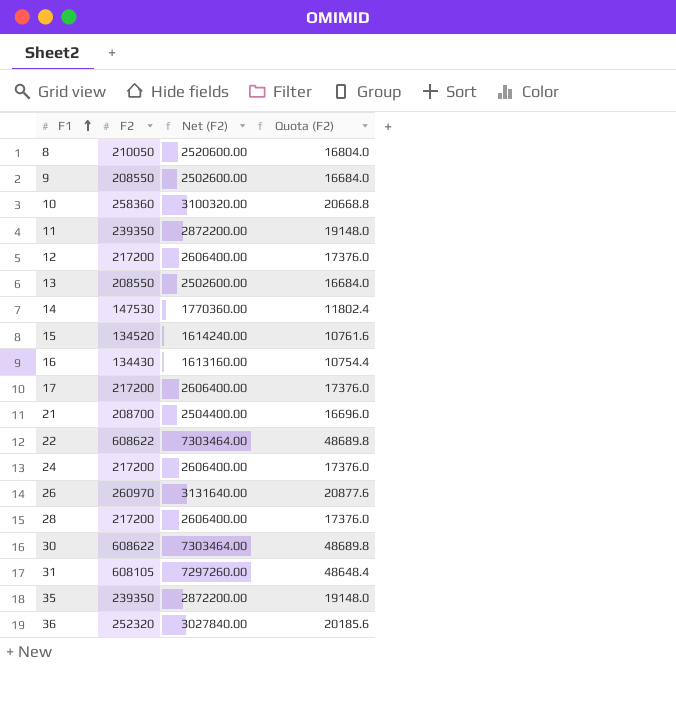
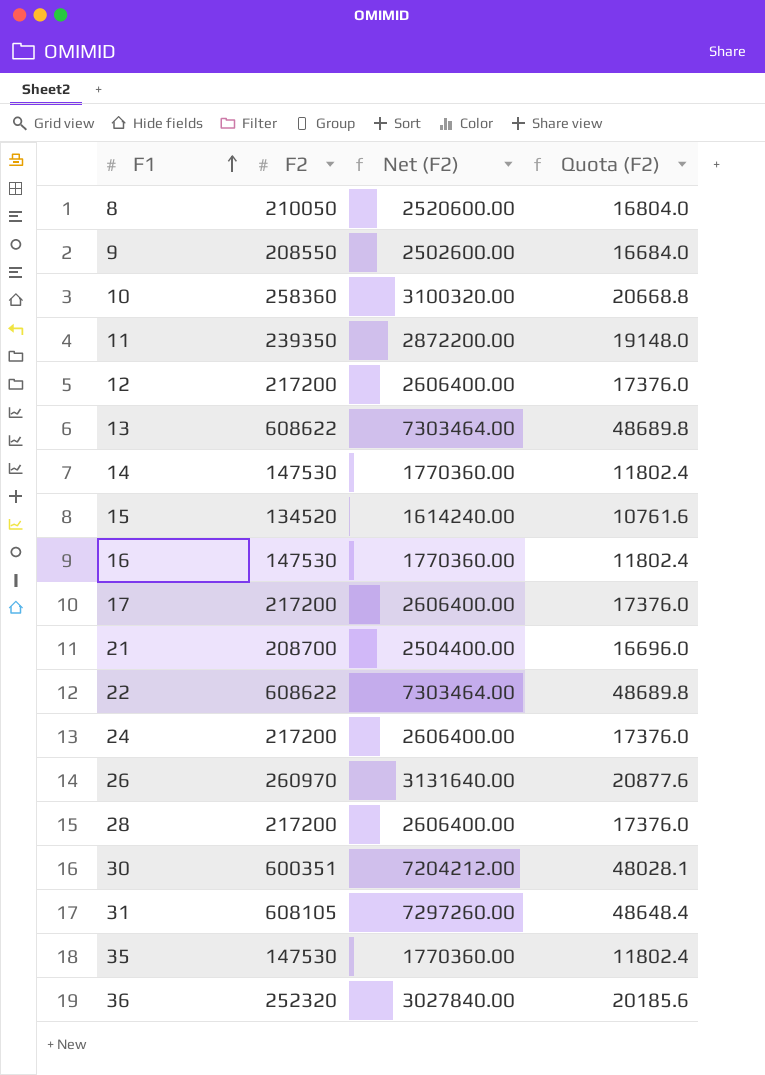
13 | F2: 208550 -> 608622
13 | Net (F2): 2502600.00 -> 7303464.00
13 | Quota (F2): 16684.0 -> 48689.8
16 | F2: 134430 -> 147530
16 | Net (F2): 1613160.00 -> 1770360.00
16 | Quota (F2): 10754.4 -> 11802.4
30 | F2: 608622 -> 600351
30 | Net (F2): 7303464.00 -> 7204212.00
30 | Quota (F2): 48689.8 -> 48028.1
35 | F2: 239350 -> 147530
35 | Net (F2): 2872200.00 -> 1770360.00
35 | Quota (F2): 19148.0 -> 11802.4

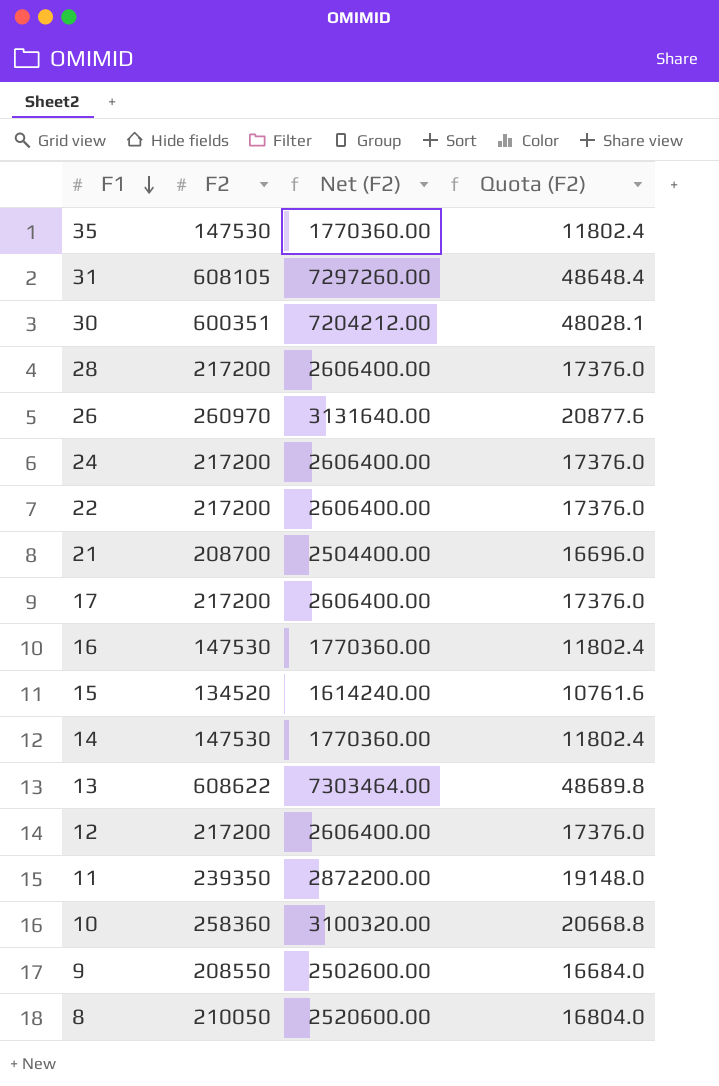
row order: F1 ascending -> F1 descending
row 36: 252320 | 3027840.00 | 20185.6 -> none
22 | F2: 608622 -> 217200
22 | Net (F2): 7303464.00 -> 2606400.00
22 | Quota (F2): 48689.8 -> 17376.0

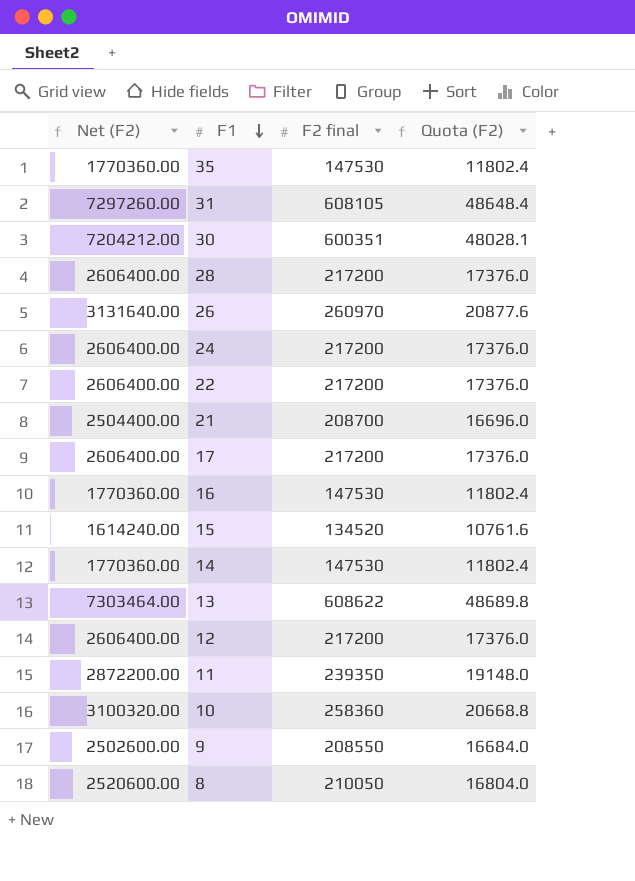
column Net (F2) | position: 3 -> 1
column name: F2 -> F2 final

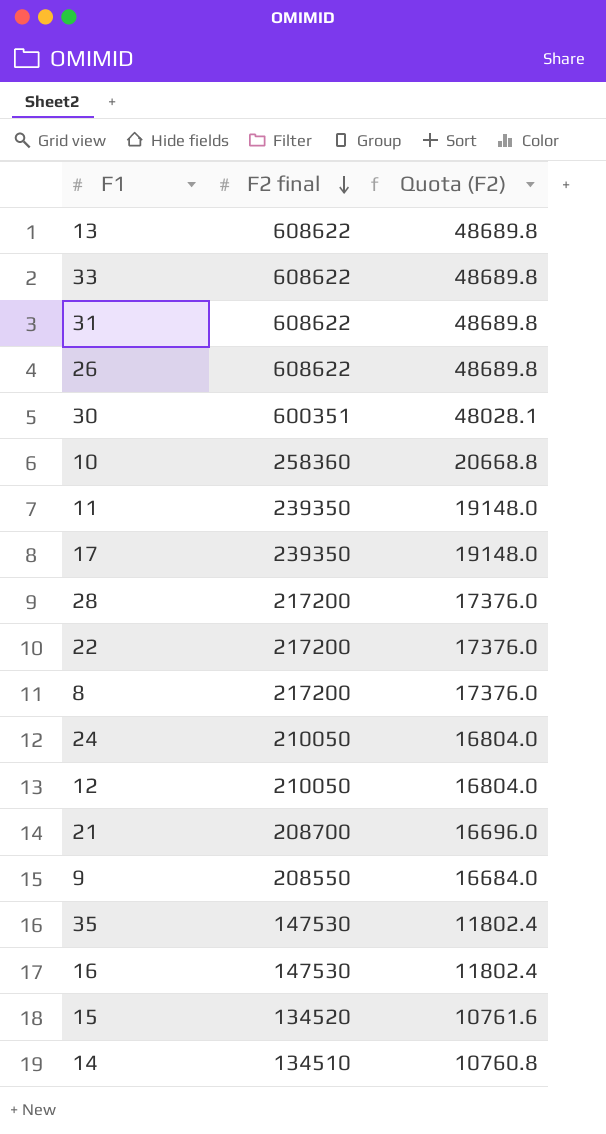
row order: F1 descending -> F2 final descending
column Net (F2) | formula: [F2 final] * 12 -> none
row 33: none -> 608622 | 48689.8
31 | F2 final: 608105 -> 608622
31 | Quota (F2): 48648.4 -> 48689.8
26 | F2 final: 260970 -> 608622
26 | Quota (F2): 20877.6 -> 48689.8
17 | F2 final: 217200 -> 239350
17 | Quota (F2): 17376.0 -> 19148.0
8 | F2 final: 210050 -> 217200
8 | Quota (F2): 16804.0 -> 17376.0
24 | F2 final: 217200 -> 210050
24 | Quota (F2): 17376.0 -> 16804.0
12 | F2 final: 217200 -> 210050
12 | Quota (F2): 17376.0 -> 16804.0
14 | F2 final: 147530 -> 134510
14 | Quota (F2): 11802.4 -> 10760.8

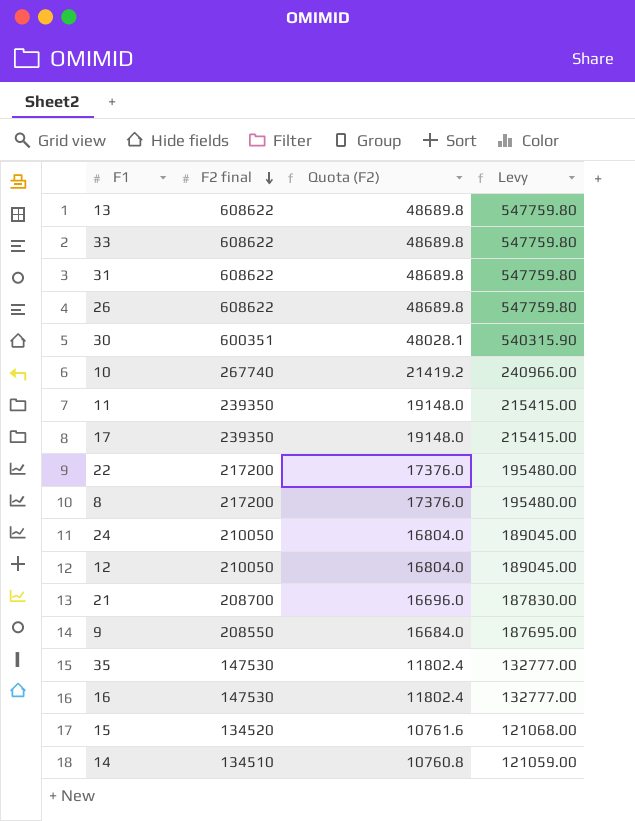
column Levy | formula: none -> [F2 final] * 0.9
row 28: 217200 | 17376.0 -> none
10 | F2 final: 258360 -> 267740
10 | Quota (F2): 20668.8 -> 21419.2

